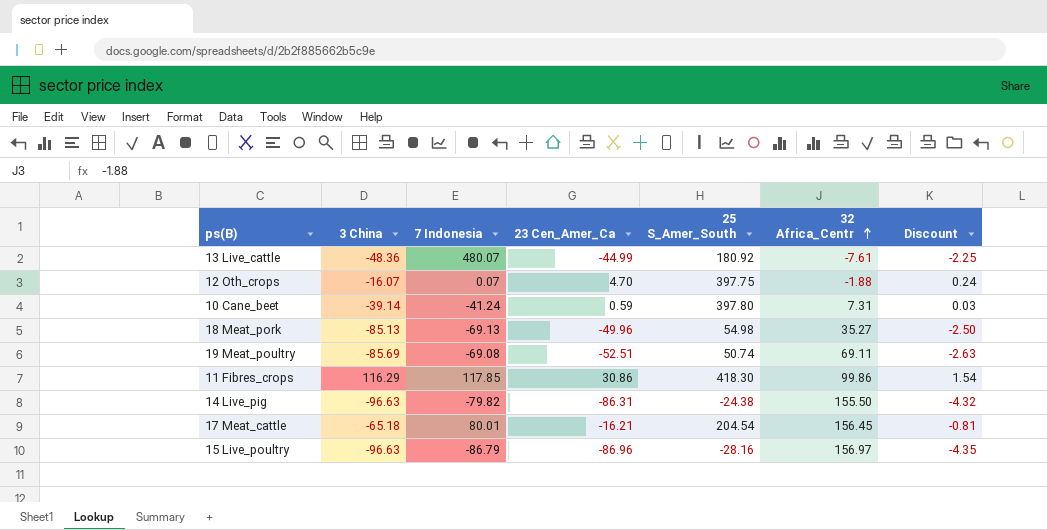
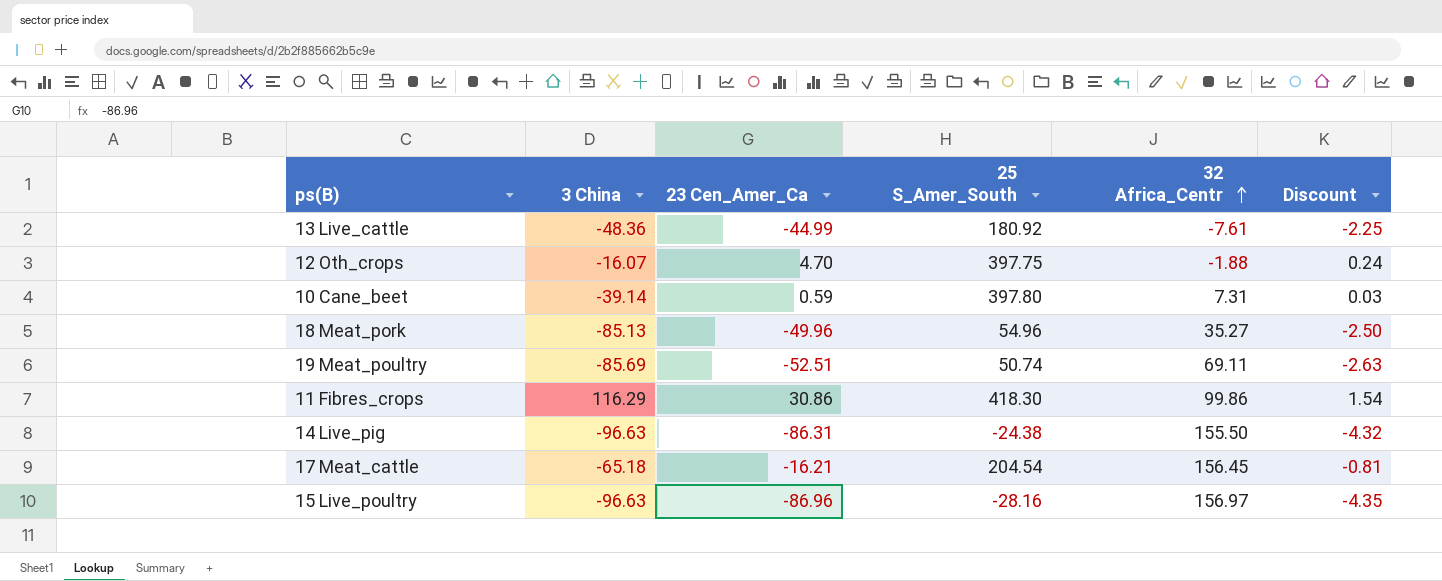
column 7 Indonesia | position: 3 -> none
18 Meat_pork | 25 S_Amer_South: 54.98 -> 54.96

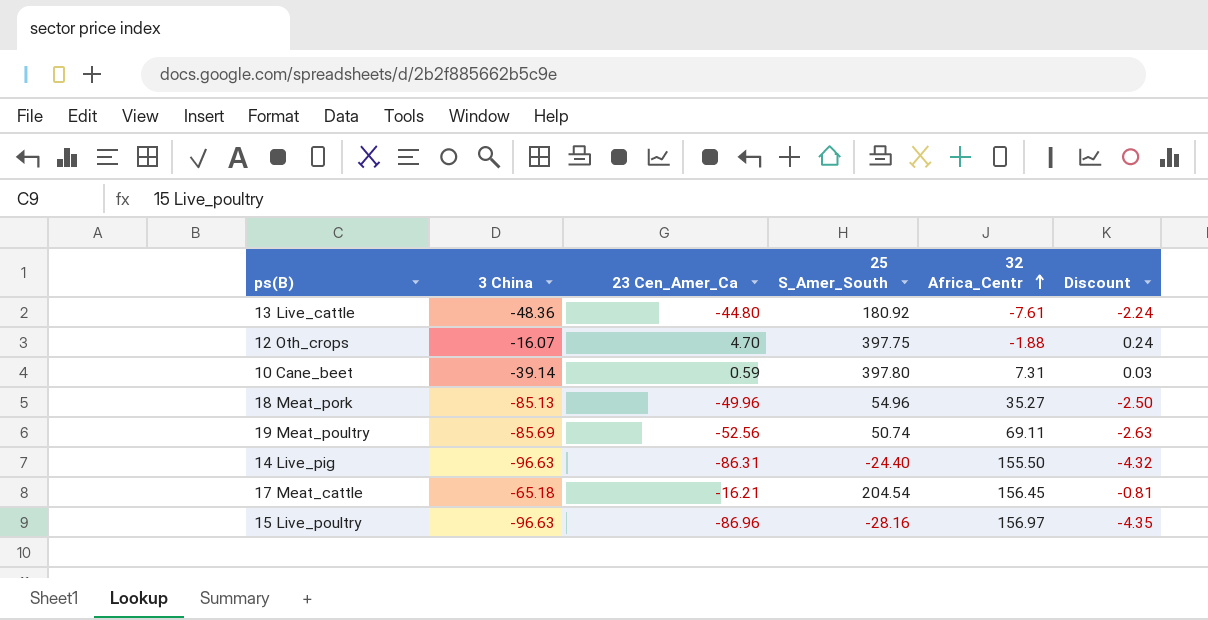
row 11 Fibres_crops: 116.29 | 30.86 | 418.30 | 99.86 | 1.54 -> none
13 Live_cattle | 23 Cen_Amer_Ca: -44.99 -> -44.80
13 Live_cattle | Discount: -2.25 -> -2.24
19 Meat_poultry | 23 Cen_Amer_Ca: -52.51 -> -52.56
14 Live_pig | 25 S_Amer_South: -24.38 -> -24.40

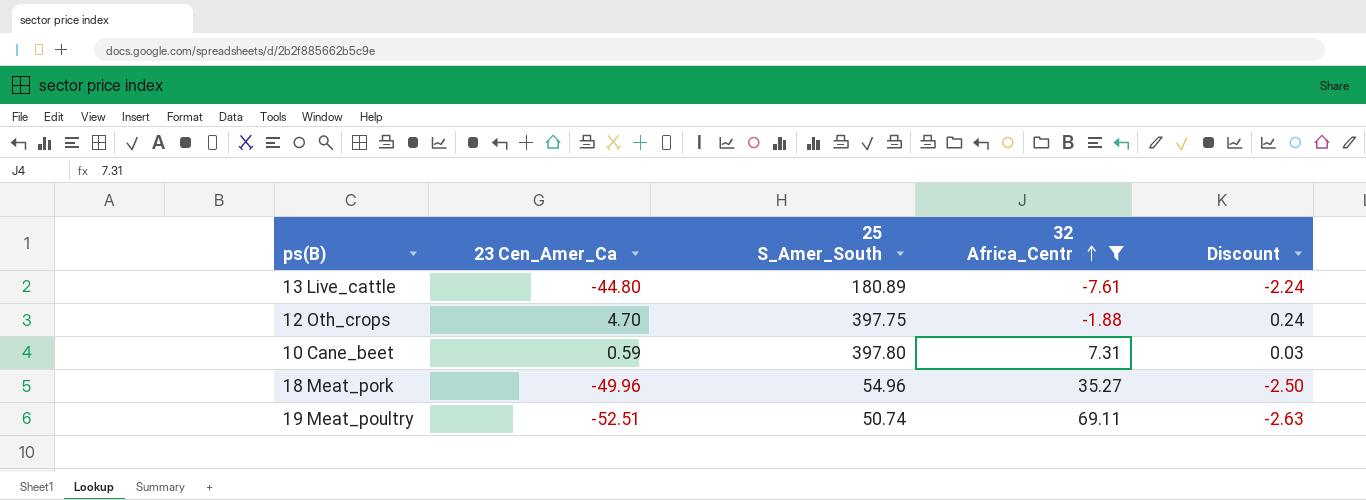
filter: none -> 32 Africa_Centr <= 69.11
column 3 China | position: 2 -> none
13 Live_cattle | 25 S_Amer_South: 180.92 -> 180.89
19 Meat_poultry | 23 Cen_Amer_Ca: -52.56 -> -52.51

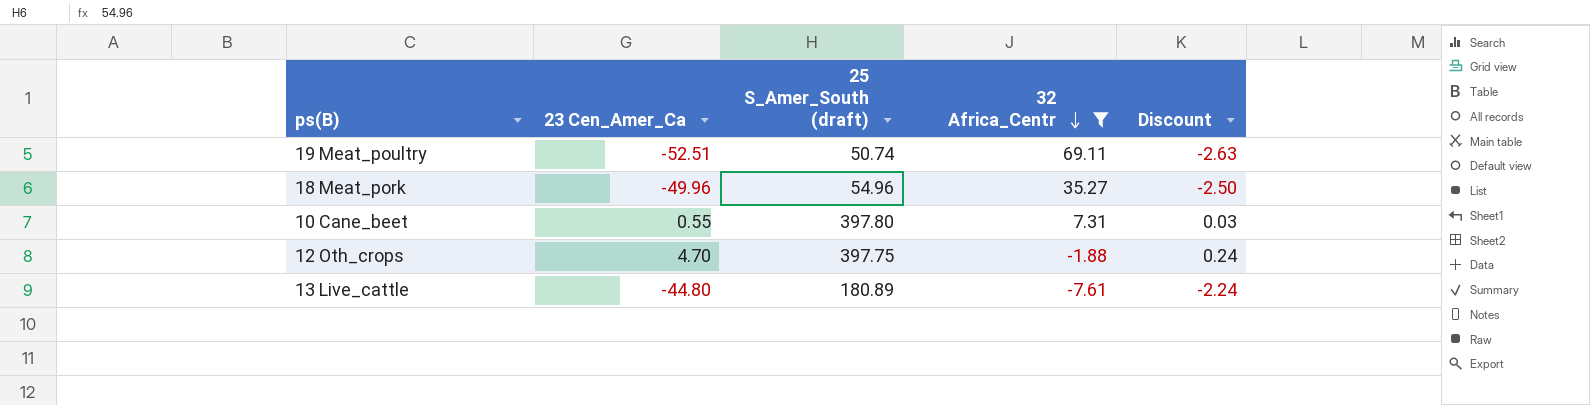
row order: 32 Africa_Centr ascending -> 32 Africa_Centr descending
column name: 25 S_Amer_South -> 25 S_Amer_South (draft)
10 Cane_beet | 23 Cen_Amer_Ca: 0.59 -> 0.55

